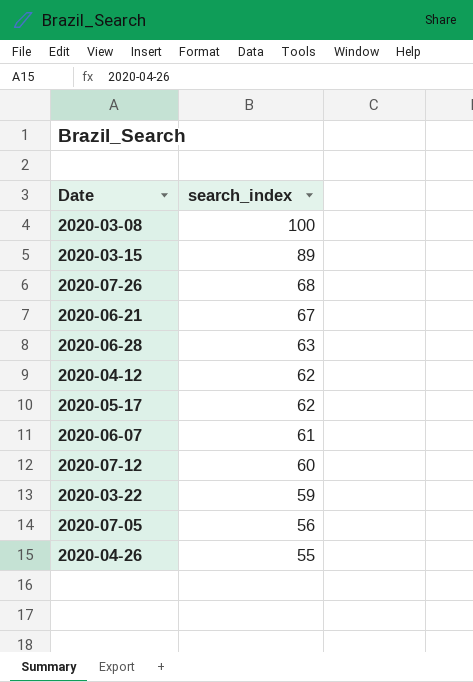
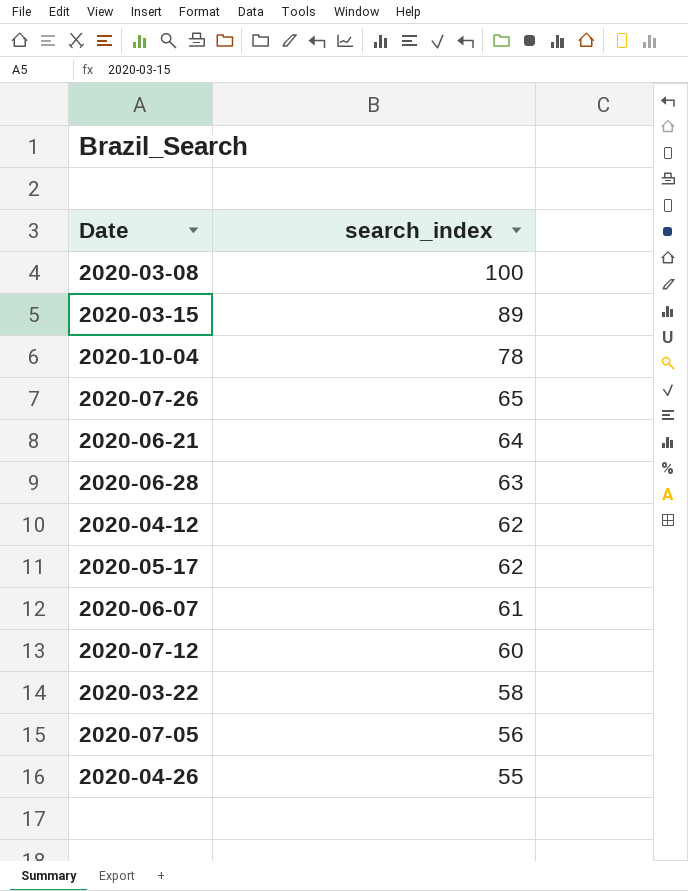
row 2020-10-04: none -> 78
2020-07-26 | search_index: 68 -> 65
2020-06-21 | search_index: 67 -> 64
2020-03-22 | search_index: 59 -> 58

